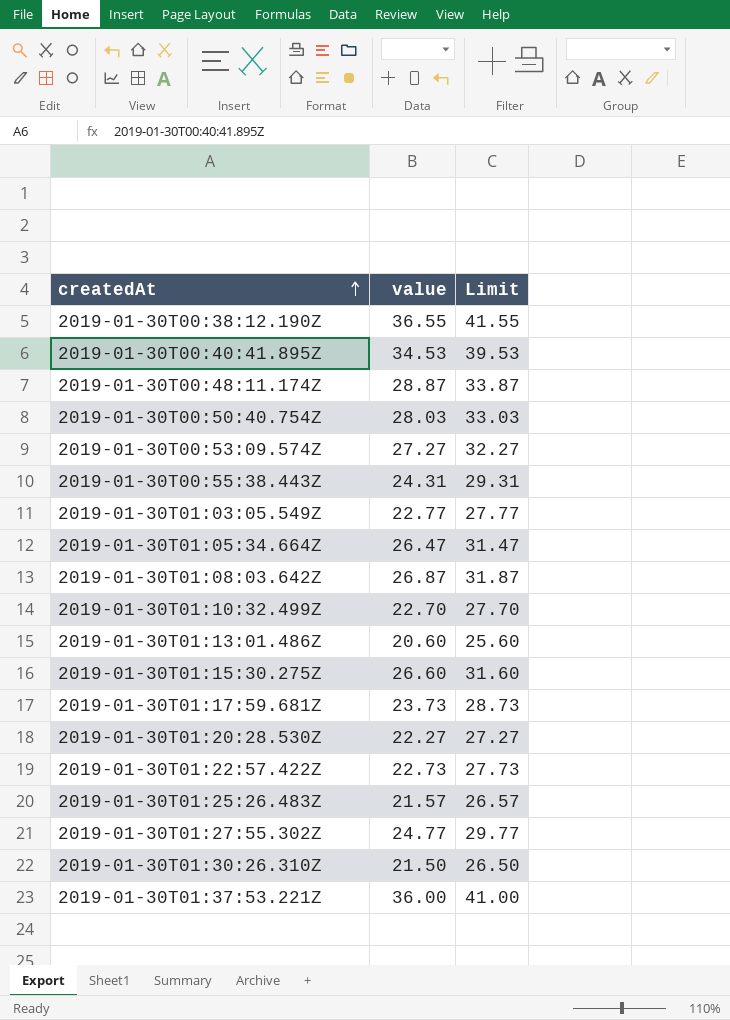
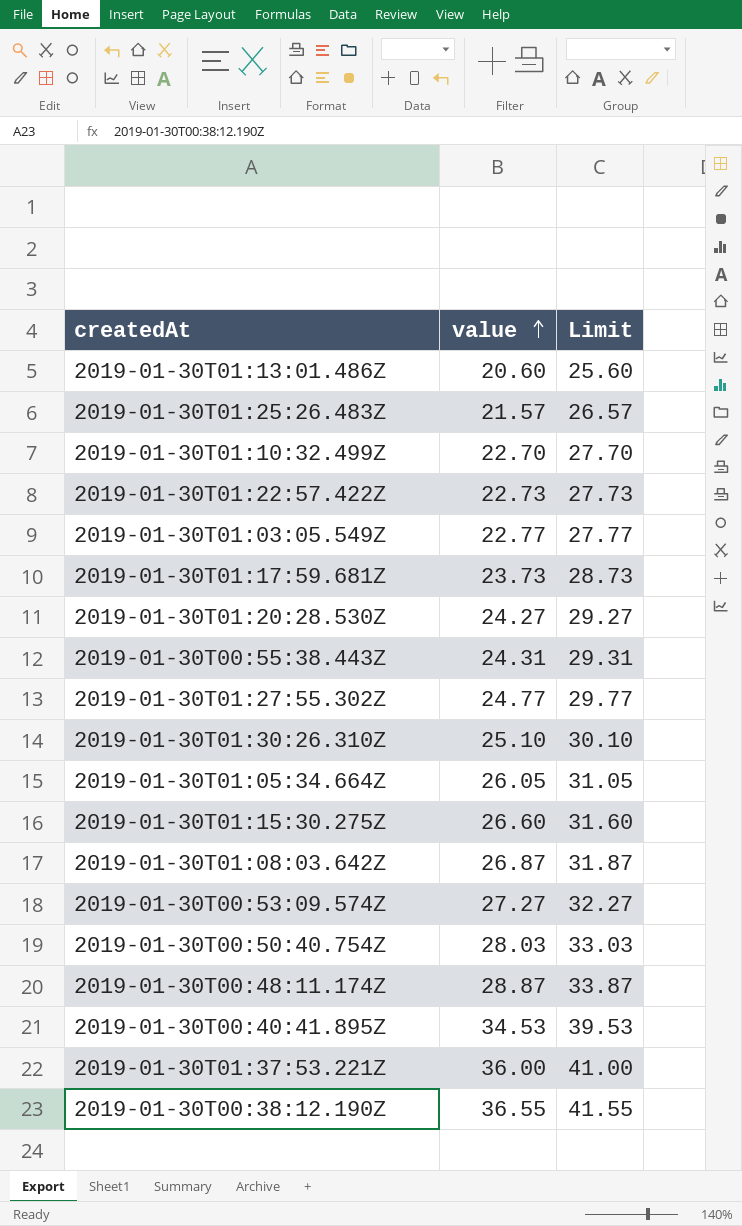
row order: createdAt ascending -> value ascending
2019-01-30T01:20:28.530Z | value: 22.27 -> 24.27
2019-01-30T01:20:28.530Z | Limit: 27.27 -> 29.27
2019-01-30T01:30:26.310Z | value: 21.50 -> 25.10
2019-01-30T01:30:26.310Z | Limit: 26.50 -> 30.10
2019-01-30T01:05:34.664Z | value: 26.47 -> 26.05
2019-01-30T01:05:34.664Z | Limit: 31.47 -> 31.05

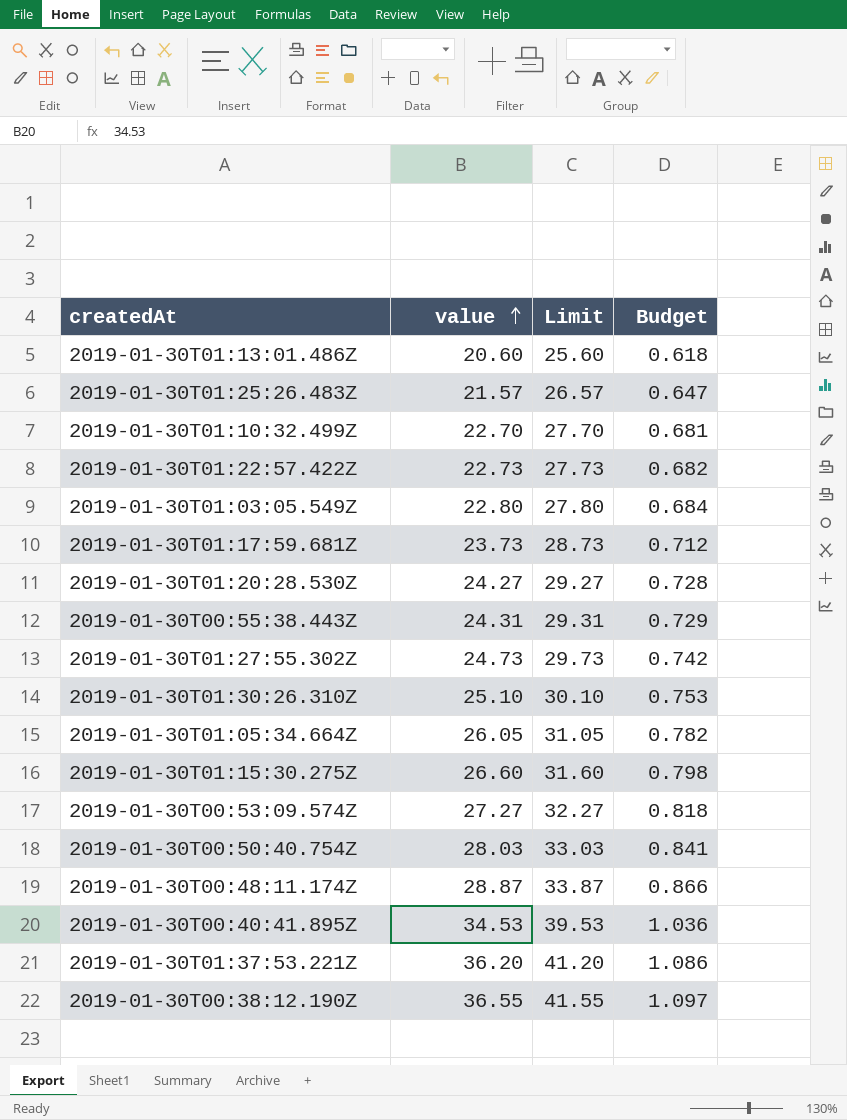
column Budget | formula: none -> [value] * 0.03
row 2019-01-30T01:08:03.642Z: 26.87 | 31.87 -> none
2019-01-30T01:03:05.549Z | value: 22.77 -> 22.80
2019-01-30T01:03:05.549Z | Limit: 27.77 -> 27.80
2019-01-30T01:27:55.302Z | value: 24.77 -> 24.73
2019-01-30T01:27:55.302Z | Limit: 29.77 -> 29.73
2019-01-30T01:37:53.221Z | value: 36.00 -> 36.20
2019-01-30T01:37:53.221Z | Limit: 41.00 -> 41.20

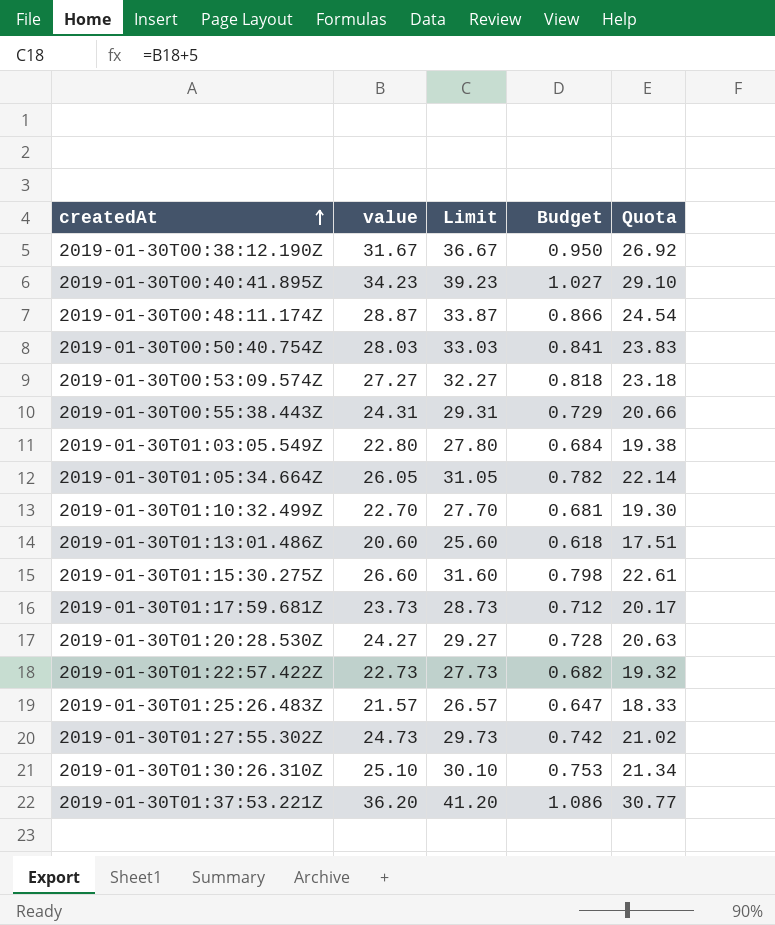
row order: value ascending -> createdAt ascending
column Quota | formula: none -> [value] * 0.85
2019-01-30T00:38:12.190Z | value: 36.55 -> 31.67
2019-01-30T00:38:12.190Z | Limit: 41.55 -> 36.67
2019-01-30T00:38:12.190Z | Budget: 1.097 -> 0.950
2019-01-30T00:40:41.895Z | value: 34.53 -> 34.23
2019-01-30T00:40:41.895Z | Limit: 39.53 -> 39.23
2019-01-30T00:40:41.895Z | Budget: 1.036 -> 1.027

